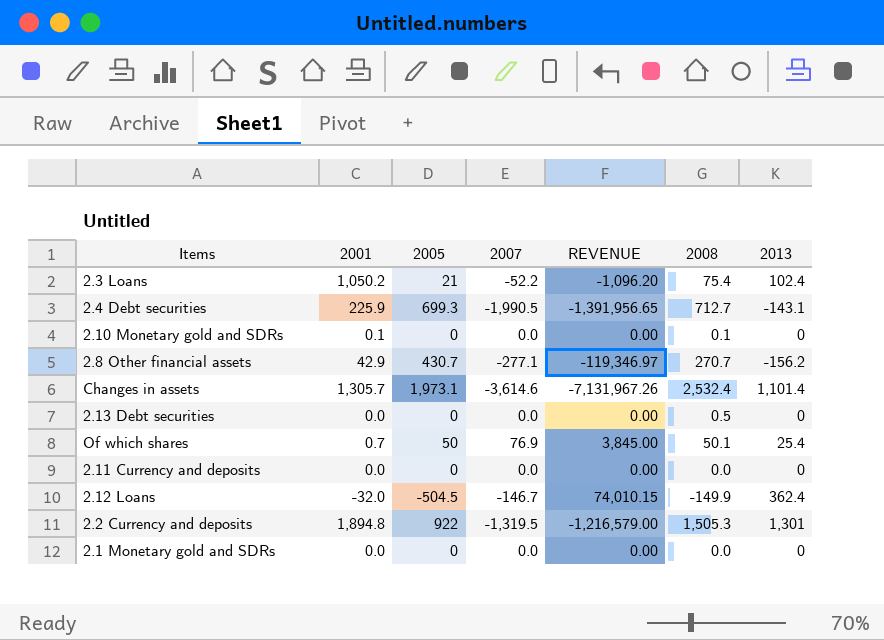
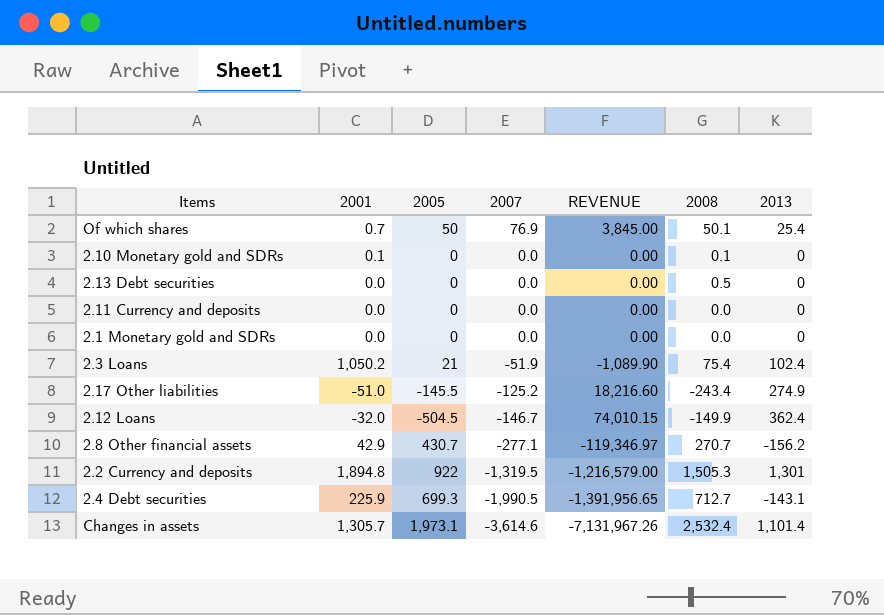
row order: none -> 2007 descending
2.3 Loans | 2007: -52.2 -> -51.9
2.3 Loans | REVENUE: -1,096.20 -> -1,089.90
row 2.17 Other liabilities: none -> -51.0 | -145.5 | -125.2 | 18,216.60 | -243.4 | 274.9

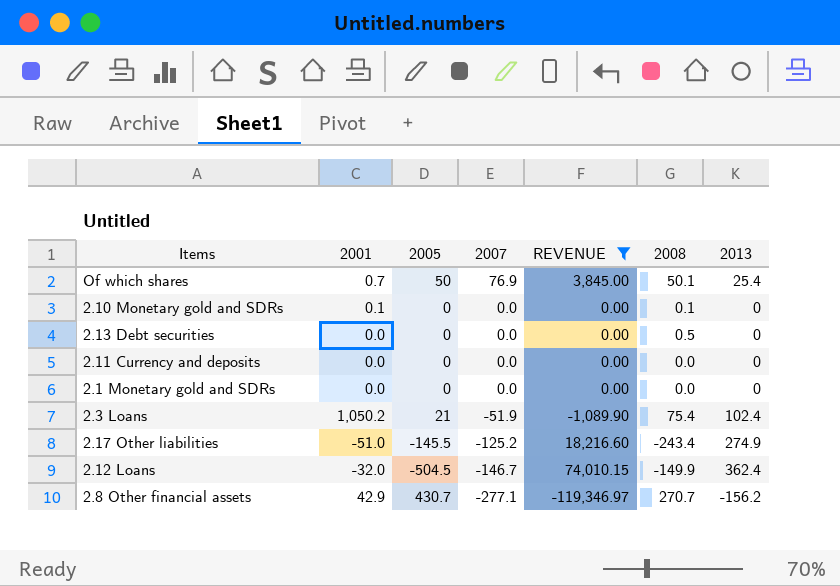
filter: none -> REVENUE >= -119,346.97

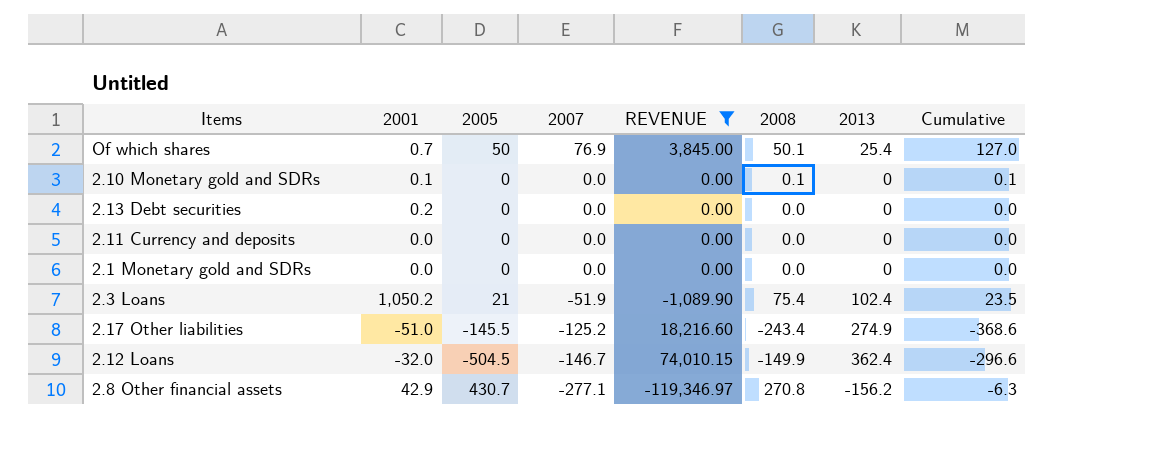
column Cumulative | formula: none -> [2007] + [2008]
2.13 Debt securities | 2001: 0.0 -> 0.2
2.13 Debt securities | 2008: 0.5 -> 0.0
2.8 Other financial assets | 2008: 270.7 -> 270.8

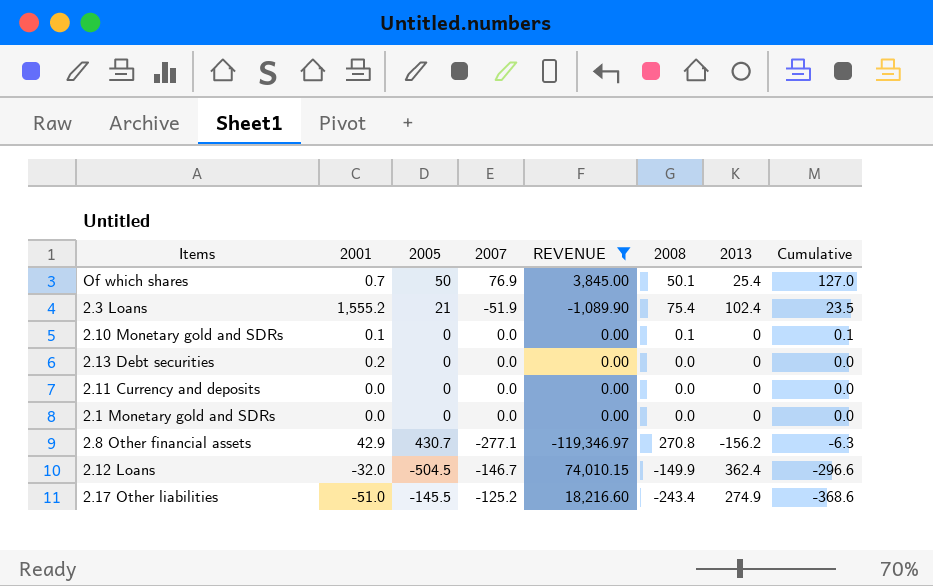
row order: 2007 descending -> Cumulative descending
2.3 Loans | 2001: 1,050.2 -> 1,555.2

